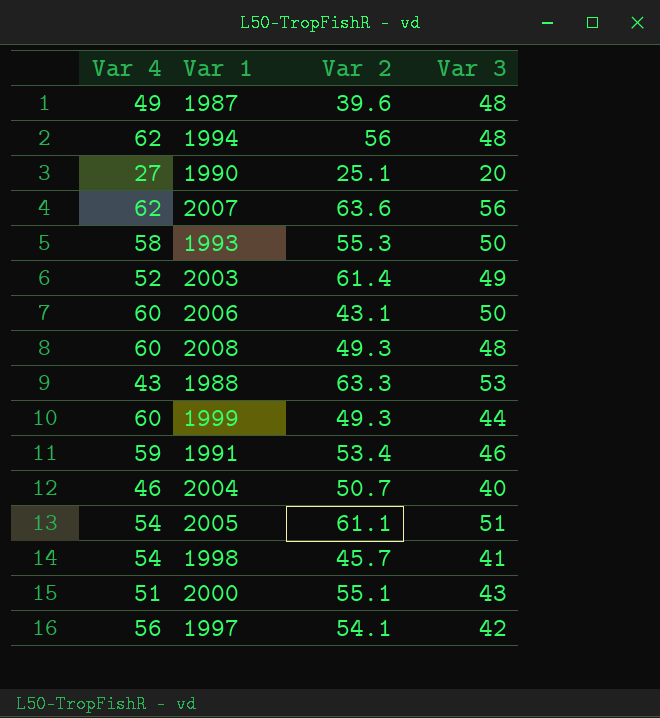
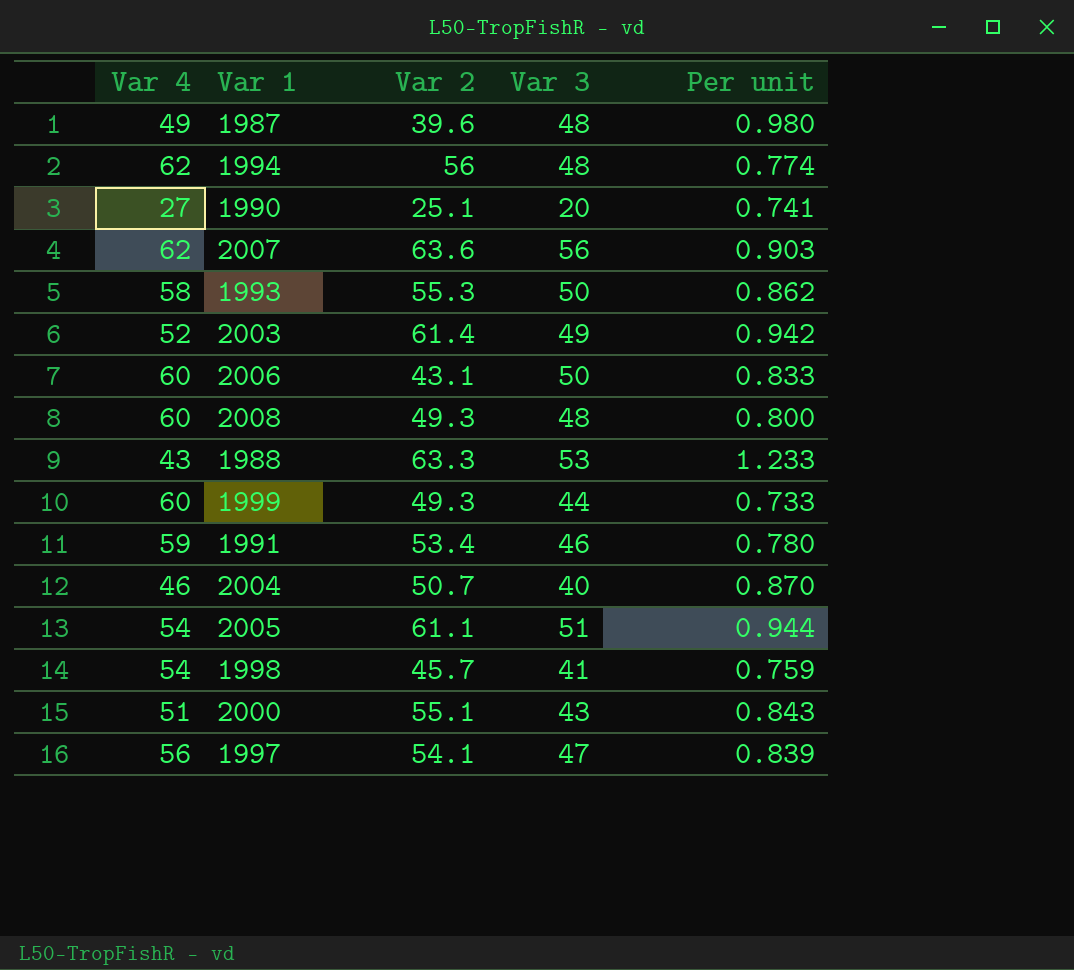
column Per unit | formula: none -> [Var 3] / [Var 4]
1997 | Var 3: 42 -> 47

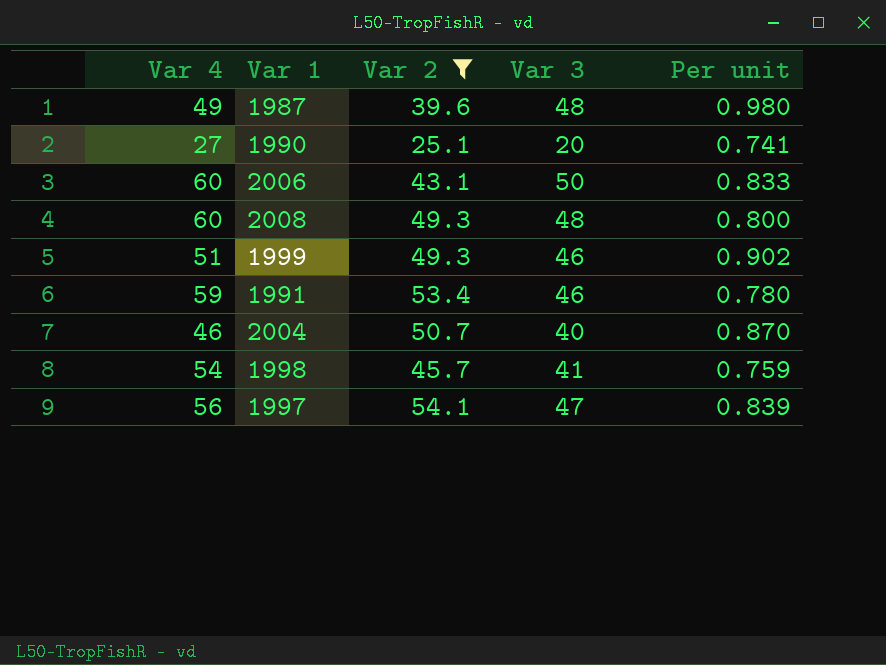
filter: none -> Var 2 <= 54.1
1999 | Var 4: 60 -> 51
1999 | Var 3: 44 -> 46
1999 | Per unit: 0.733 -> 0.902

